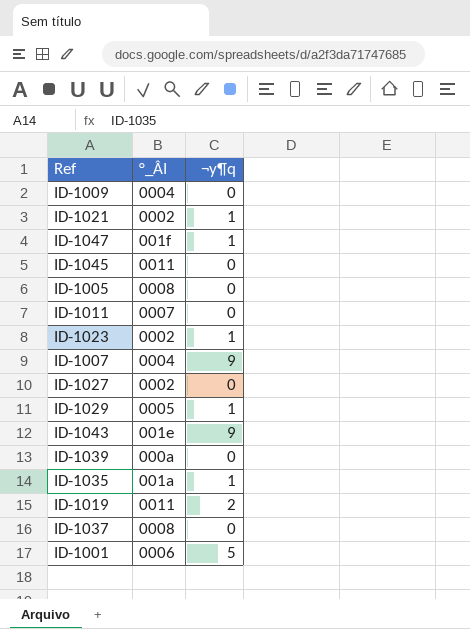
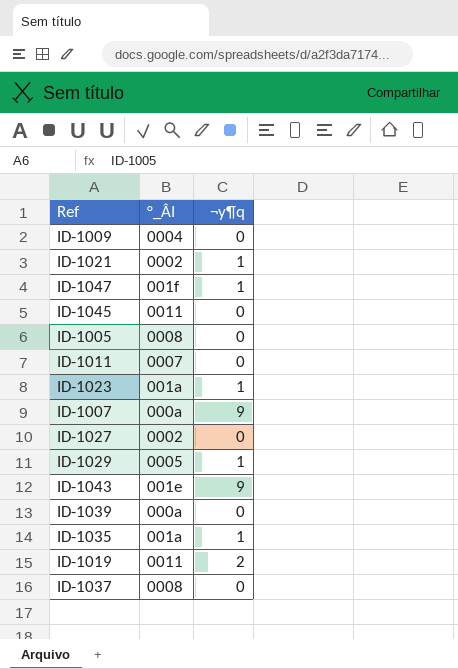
row ID-1001: 0006 | 5 -> none
ID-1023 | °_ÂI: 0002 -> 001a
ID-1007 | °_ÂI: 0004 -> 000a

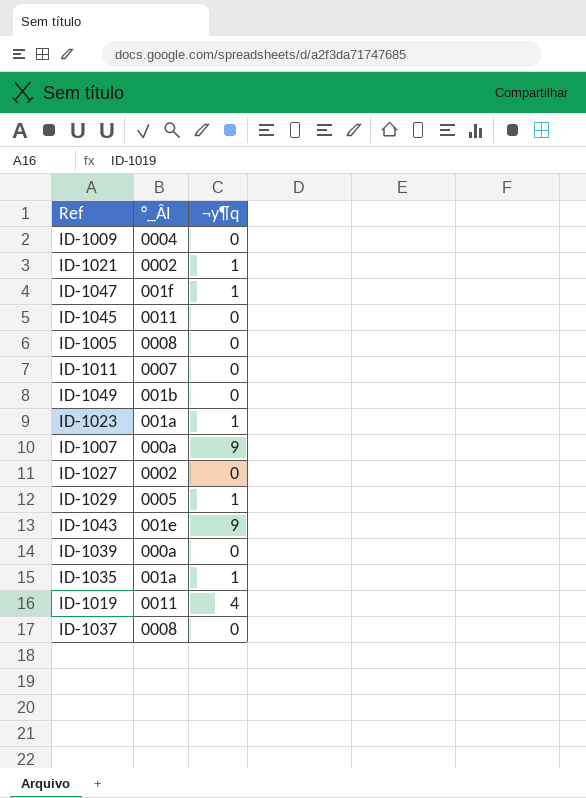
row ID-1049: none -> 001b | 0
ID-1019 | ¬y¶q: 2 -> 4

